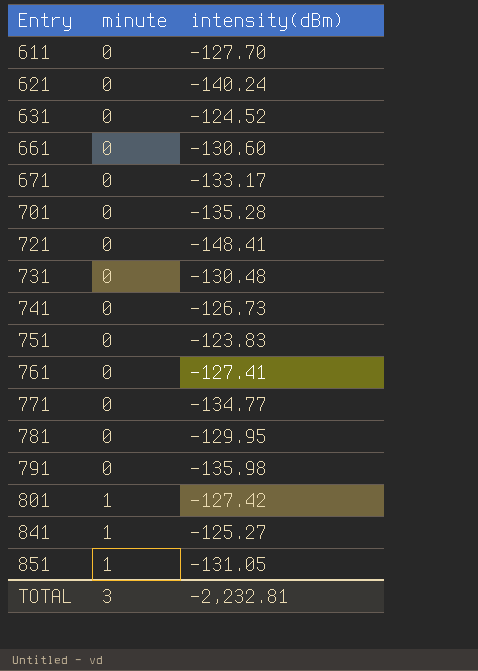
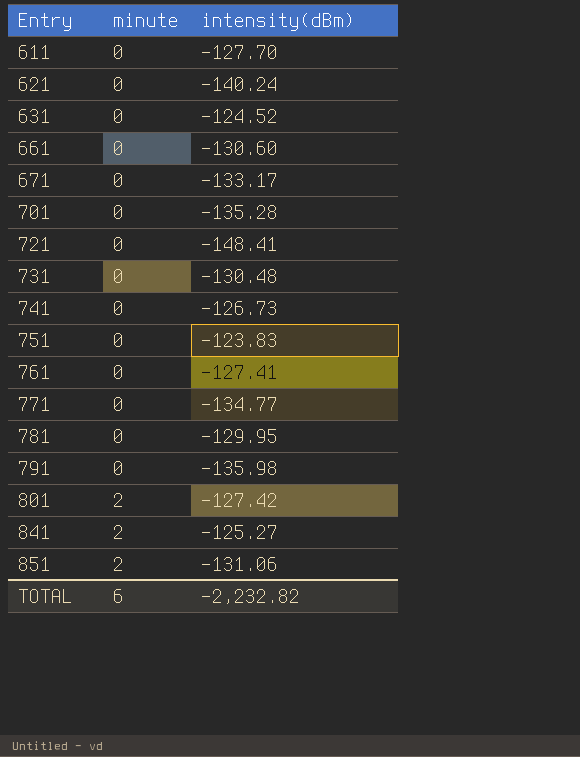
801 | minute: 1 -> 2
841 | minute: 1 -> 2
851 | minute: 1 -> 2
851 | intensity(dBm): -131.05 -> -131.06
TOTAL | minute: 3 -> 6
TOTAL | intensity(dBm): -2,232.81 -> -2,232.82

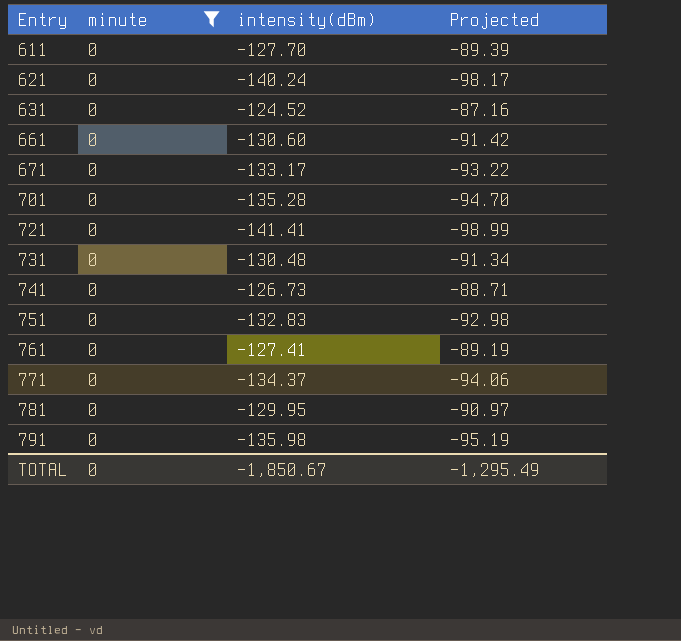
filter: none -> minute = 0
column Projected | formula: none -> [intensity(dBm)] * 0.7
721 | intensity(dBm): -148.41 -> -141.41
751 | intensity(dBm): -123.83 -> -132.83
771 | intensity(dBm): -134.77 -> -134.37
TOTAL | minute: 6 -> 0
TOTAL | intensity(dBm): -2,232.82 -> -1,850.67

